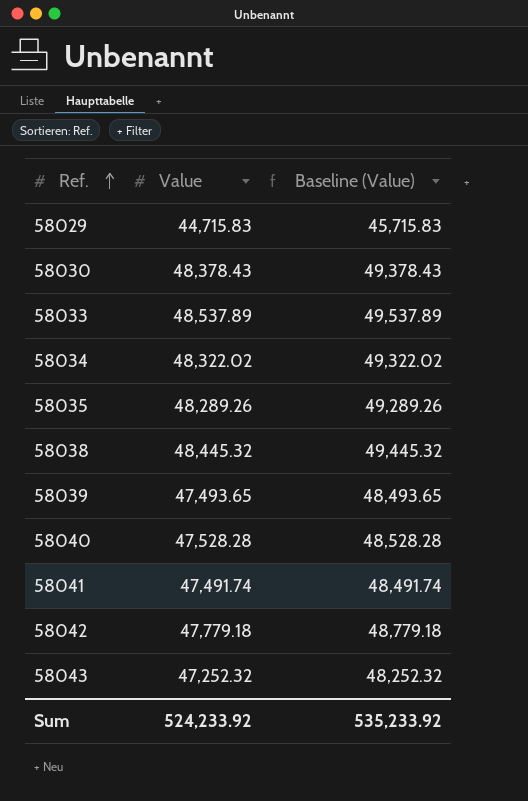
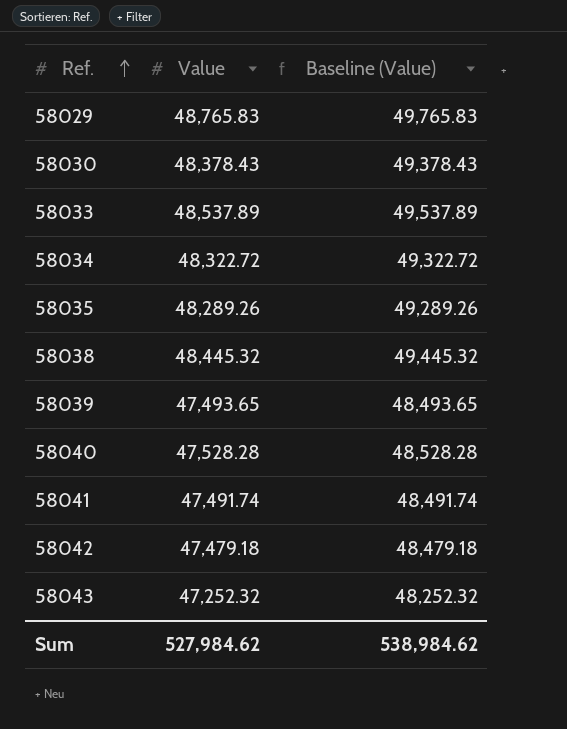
58029 | Value: 44,715.83 -> 48,765.83
58029 | Baseline (Value): 45,715.83 -> 49,765.83
58034 | Value: 48,322.02 -> 48,322.72
58034 | Baseline (Value): 49,322.02 -> 49,322.72
58042 | Value: 47,779.18 -> 47,479.18
58042 | Baseline (Value): 48,779.18 -> 48,479.18
Sum | Value: 524,233.92 -> 527,984.62
Sum | Baseline (Value): 535,233.92 -> 538,984.62

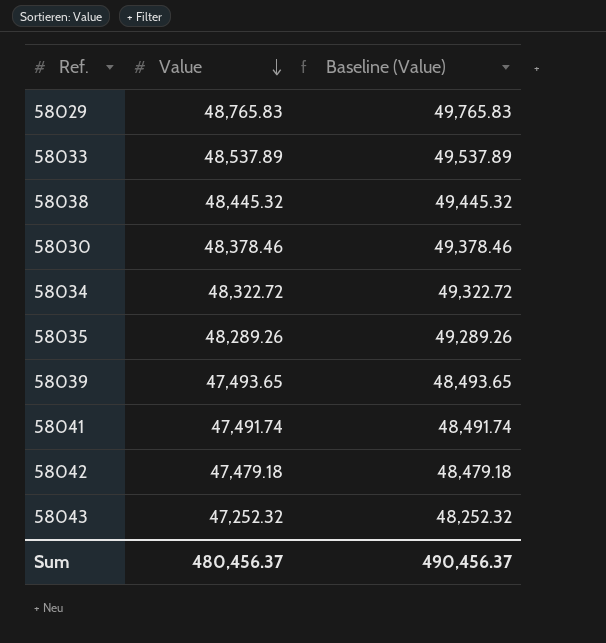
row order: Ref. ascending -> Value descending
row 58040: 47,528.28 | 48,528.28 -> none
58030 | Value: 48,378.43 -> 48,378.46
58030 | Baseline (Value): 49,378.43 -> 49,378.46
Sum | Value: 527,984.62 -> 480,456.37
Sum | Baseline (Value): 538,984.62 -> 490,456.37

